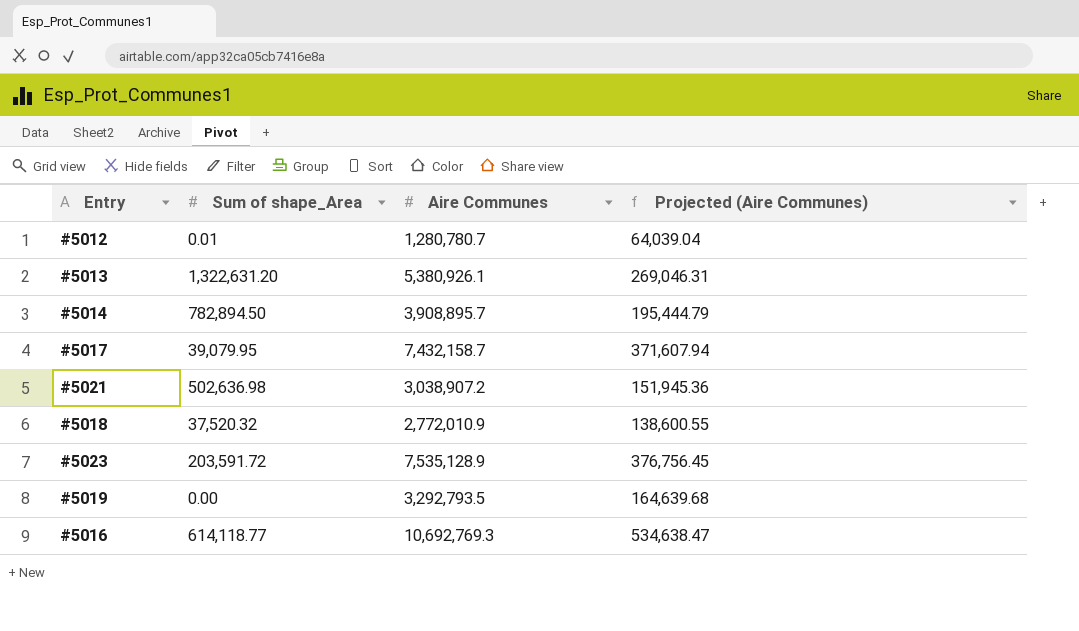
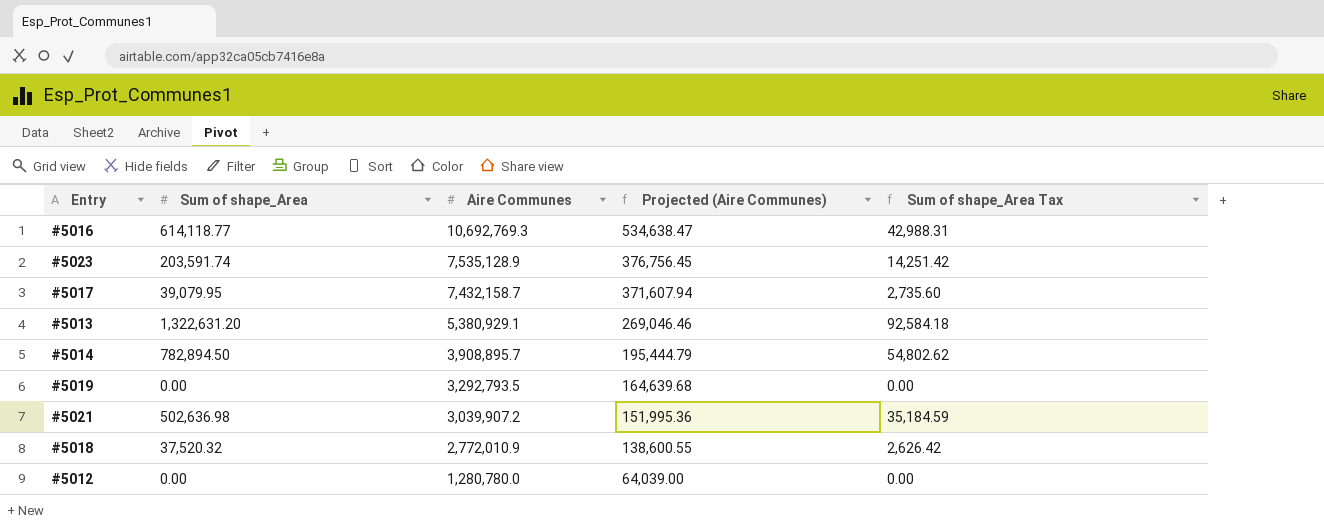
row order: none -> Aire Communes descending
column Sum of shape_Area Tax | formula: none -> [Sum of shape_Area] * 0.07
#5023 | Sum of shape_Area: 203,591.72 -> 203,591.74
#5013 | Aire Communes: 5,380,926.1 -> 5,380,929.1
#5013 | Projected (Aire Communes): 269,046.31 -> 269,046.46
#5021 | Aire Communes: 3,038,907.2 -> 3,039,907.2
#5021 | Projected (Aire Communes): 151,945.36 -> 151,995.36
#5012 | Sum of shape_Area: 0.01 -> 0.00
#5012 | Aire Communes: 1,280,780.7 -> 1,280,780.0
#5012 | Projected (Aire Communes): 64,039.04 -> 64,039.00

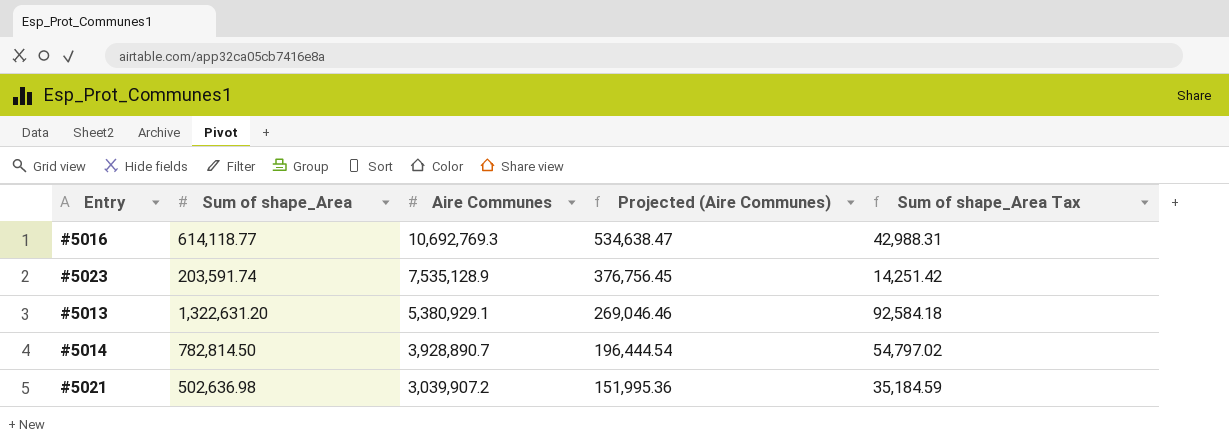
row #5017: 39,079.95 | 7,432,158.7 | 371,607.94 | 2,735.60 -> none
row #5019: 0.00 | 3,292,793.5 | 164,639.68 | 0.00 -> none
row #5018: 37,520.32 | 2,772,010.9 | 138,600.55 | 2,626.42 -> none
row #5012: 0.00 | 1,280,780.0 | 64,039.00 | 0.00 -> none
#5014 | Sum of shape_Area: 782,894.50 -> 782,814.50
#5014 | Aire Communes: 3,908,895.7 -> 3,928,890.7
#5014 | Projected (Aire Communes): 195,444.79 -> 196,444.54
#5014 | Sum of shape_Area Tax: 54,802.62 -> 54,797.02

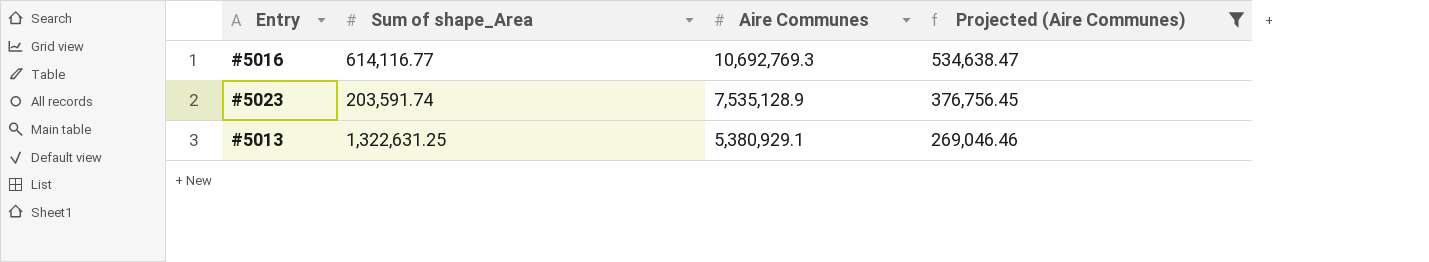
filter: none -> Projected (Aire Communes) >= 269,046.46
column Sum of shape_Area Tax | formula: [Sum of shape_Area] * 0.07 -> none
#5016 | Sum of shape_Area: 614,118.77 -> 614,116.77
#5013 | Sum of shape_Area: 1,322,631.20 -> 1,322,631.25

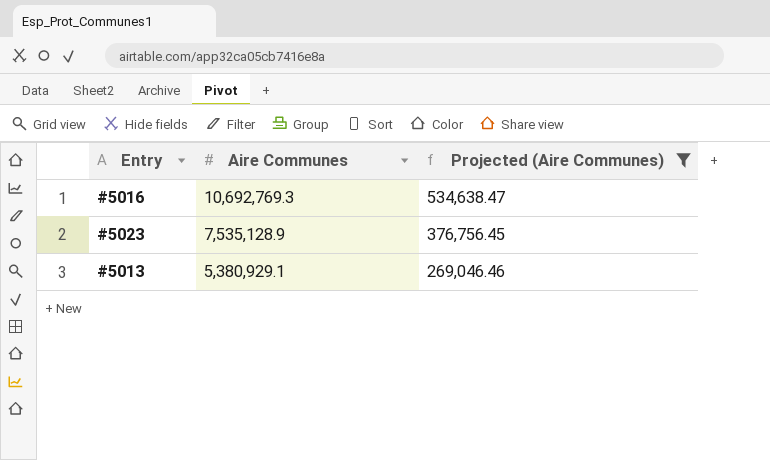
column Sum of shape_Area | position: 2 -> none

